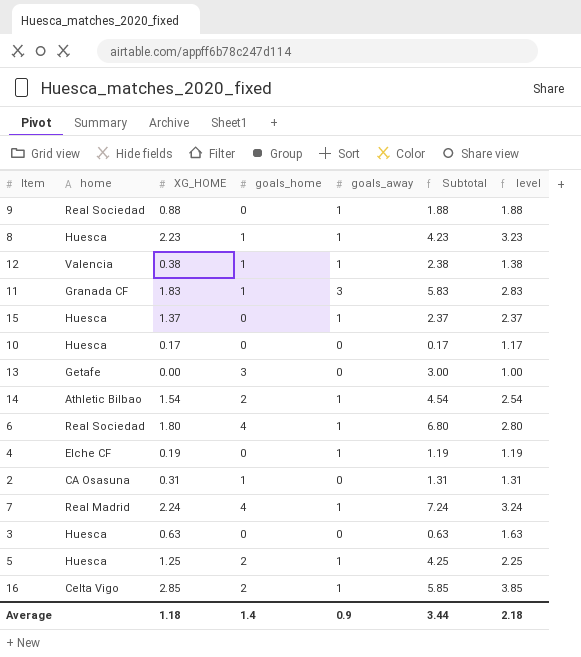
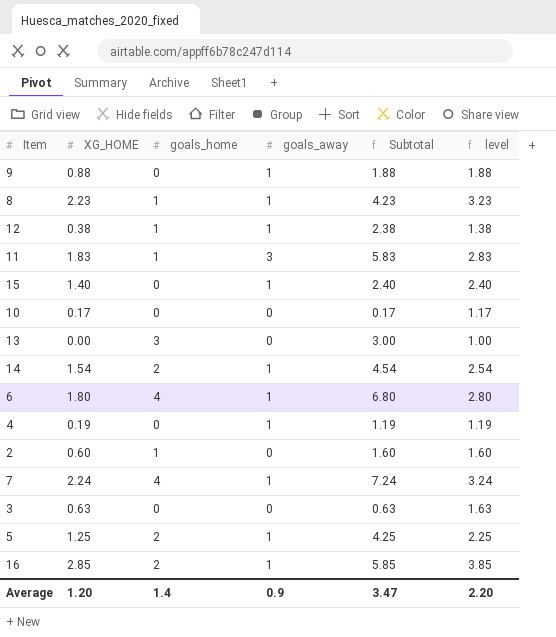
column home | position: 2 -> none
15 | XG_HOME: 1.37 -> 1.40
15 | Subtotal: 2.37 -> 2.40
15 | level: 2.37 -> 2.40
2 | XG_HOME: 0.31 -> 0.60
2 | Subtotal: 1.31 -> 1.60
2 | level: 1.31 -> 1.60
Average | XG_HOME: 1.18 -> 1.20
Average | Subtotal: 3.44 -> 3.47
Average | level: 2.18 -> 2.20

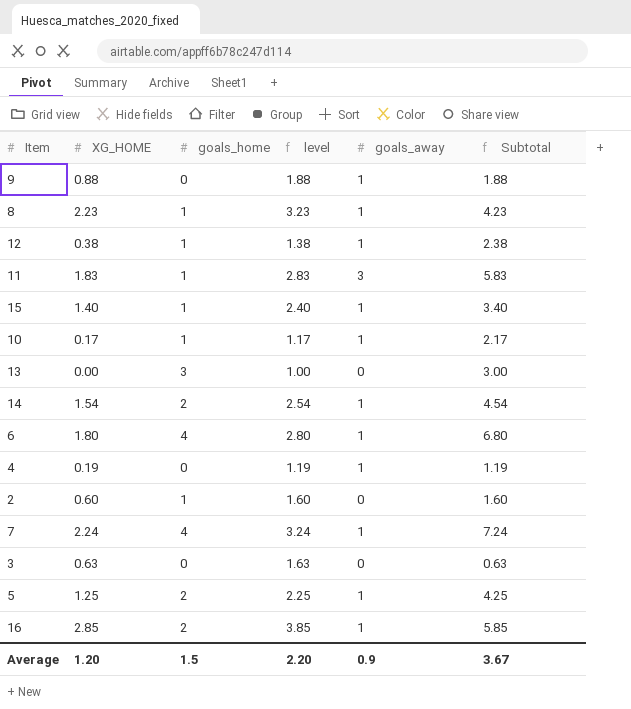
column level | position: 6 -> 4
15 | goals_home: 0 -> 1
15 | Subtotal: 2.40 -> 3.40
10 | goals_home: 0 -> 1
10 | goals_away: 0 -> 1
10 | Subtotal: 0.17 -> 2.17
Average | goals_home: 1.4 -> 1.5
Average | Subtotal: 3.47 -> 3.67

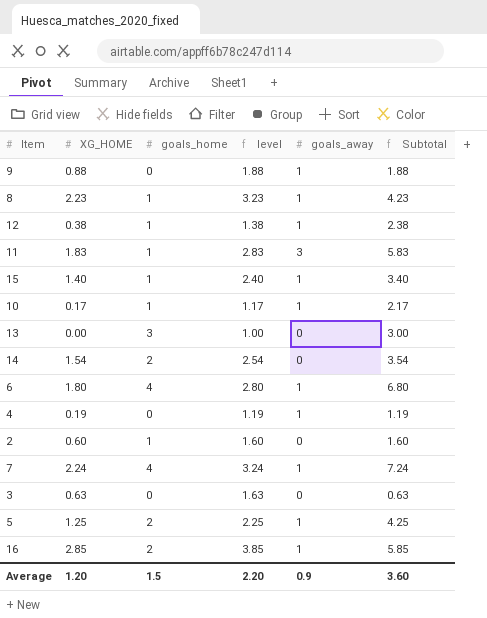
14 | goals_away: 1 -> 0
14 | Subtotal: 4.54 -> 3.54
Average | Subtotal: 3.67 -> 3.60

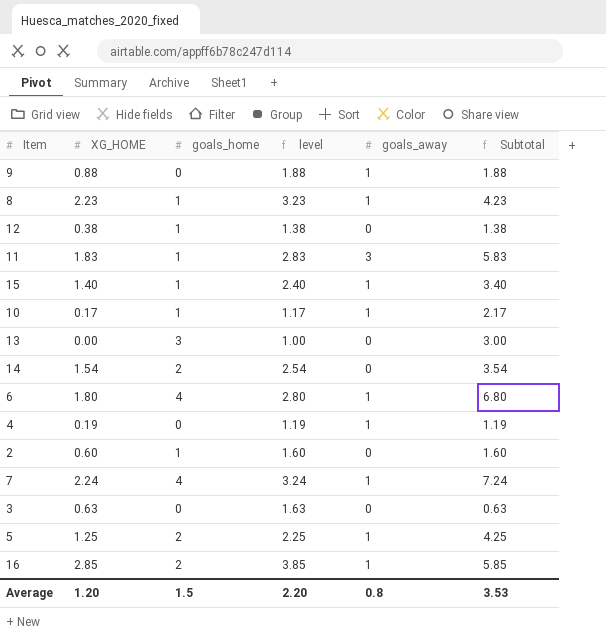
12 | goals_away: 1 -> 0
12 | Subtotal: 2.38 -> 1.38
Average | goals_away: 0.9 -> 0.8
Average | Subtotal: 3.60 -> 3.53

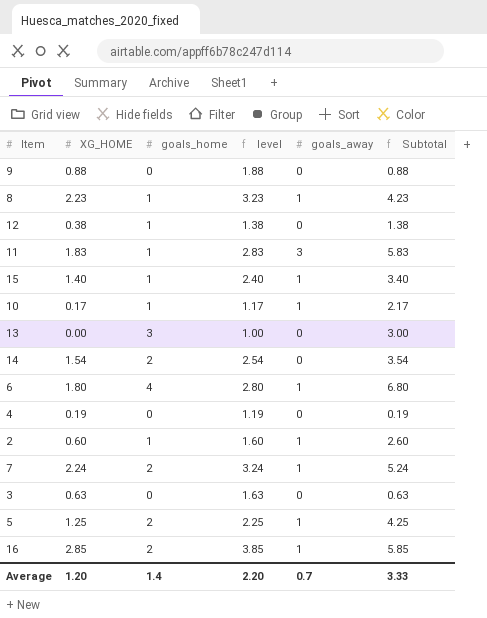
9 | goals_away: 1 -> 0
9 | Subtotal: 1.88 -> 0.88
4 | goals_away: 1 -> 0
4 | Subtotal: 1.19 -> 0.19
2 | goals_away: 0 -> 1
2 | Subtotal: 1.60 -> 2.60
7 | goals_home: 4 -> 2
7 | Subtotal: 7.24 -> 5.24
Average | goals_home: 1.5 -> 1.4
Average | goals_away: 0.8 -> 0.7
Average | Subtotal: 3.53 -> 3.33

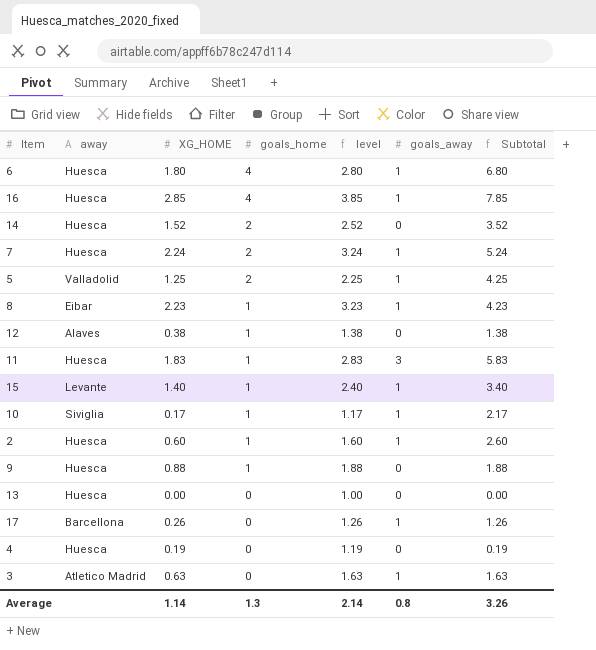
row order: none -> goals_home descending
column away | position: none -> 2
16 | goals_home: 2 -> 4
16 | Subtotal: 5.85 -> 7.85
14 | XG_HOME: 1.54 -> 1.52
14 | level: 2.54 -> 2.52
14 | Subtotal: 3.54 -> 3.52
9 | goals_home: 0 -> 1
9 | Subtotal: 0.88 -> 1.88
13 | goals_home: 3 -> 0
13 | Subtotal: 3.00 -> 0.00
row 17: none -> Barcellona | 0.26 | 0 | 1.26 | 1 | 1.26
3 | goals_away: 0 -> 1
3 | Subtotal: 0.63 -> 1.63
Average | XG_HOME: 1.20 -> 1.14
Average | goals_home: 1.4 -> 1.3
Average | level: 2.20 -> 2.14
Average | goals_away: 0.7 -> 0.8
Average | Subtotal: 3.33 -> 3.26

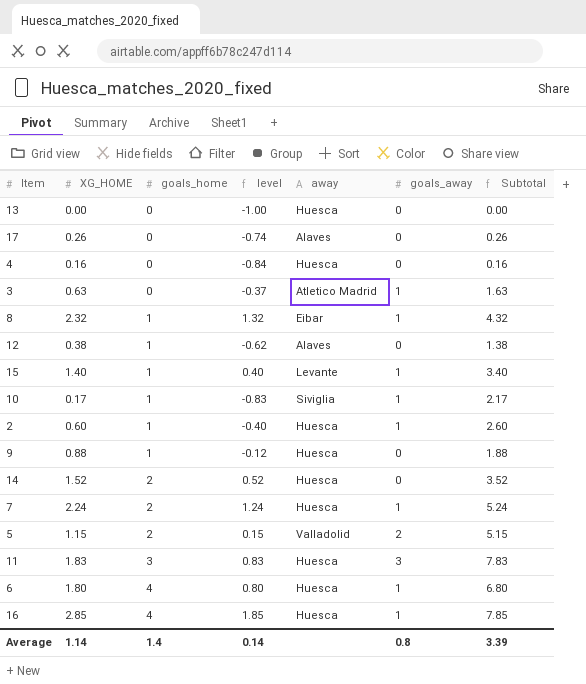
row order: goals_home descending -> goals_home ascending
column level | formula: [XG_HOME] + 1 -> [XG_HOME] - 1
column away | position: 2 -> 5
17 | away: Barcellona -> Alaves
17 | goals_away: 1 -> 0
17 | Subtotal: 1.26 -> 0.26
4 | XG_HOME: 0.19 -> 0.16
4 | Subtotal: 0.19 -> 0.16
8 | XG_HOME: 2.23 -> 2.32
8 | Subtotal: 4.23 -> 4.32
5 | XG_HOME: 1.25 -> 1.15
5 | goals_away: 1 -> 2
5 | Subtotal: 4.25 -> 5.15
11 | goals_home: 1 -> 3
11 | Subtotal: 5.83 -> 7.83
Average | goals_home: 1.3 -> 1.4
Average | level: 2.14 -> 0.14
Average | Subtotal: 3.26 -> 3.39

